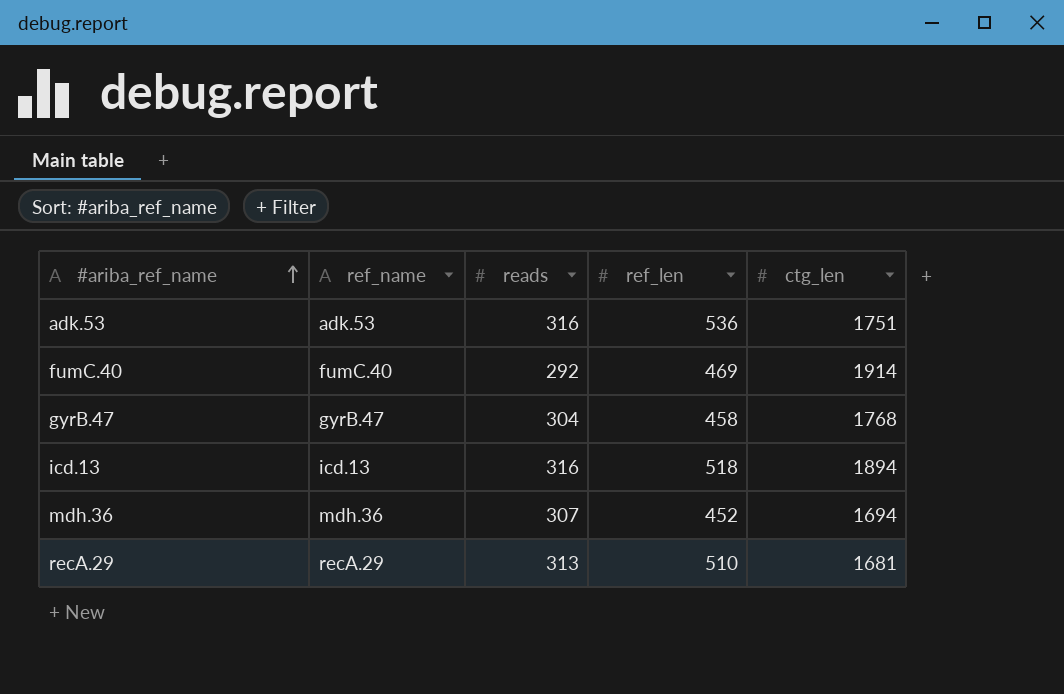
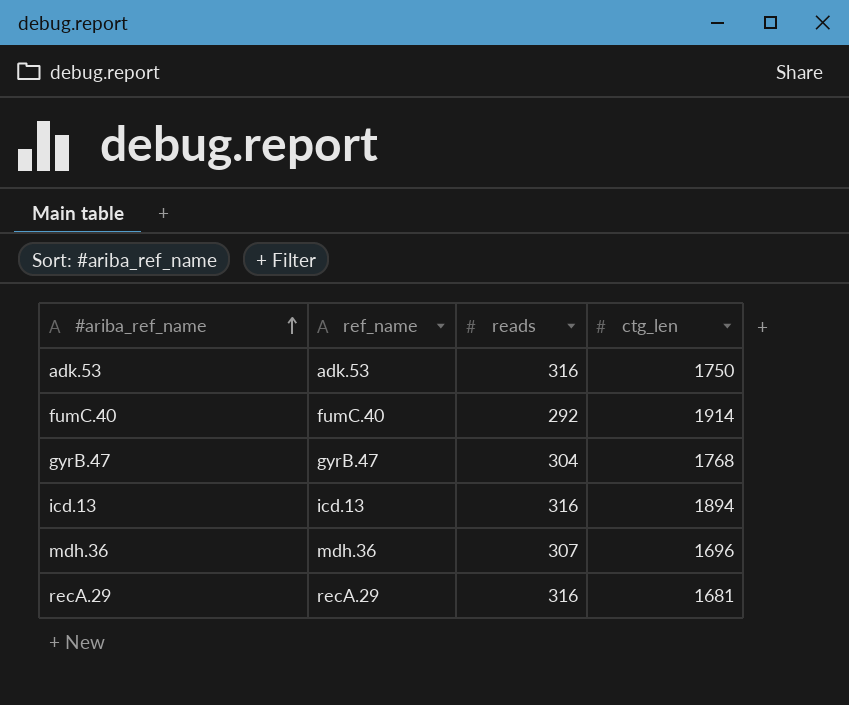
column ref_len | position: 4 -> none
adk.53 | ctg_len: 1751 -> 1750
mdh.36 | ctg_len: 1694 -> 1696
recA.29 | reads: 313 -> 316

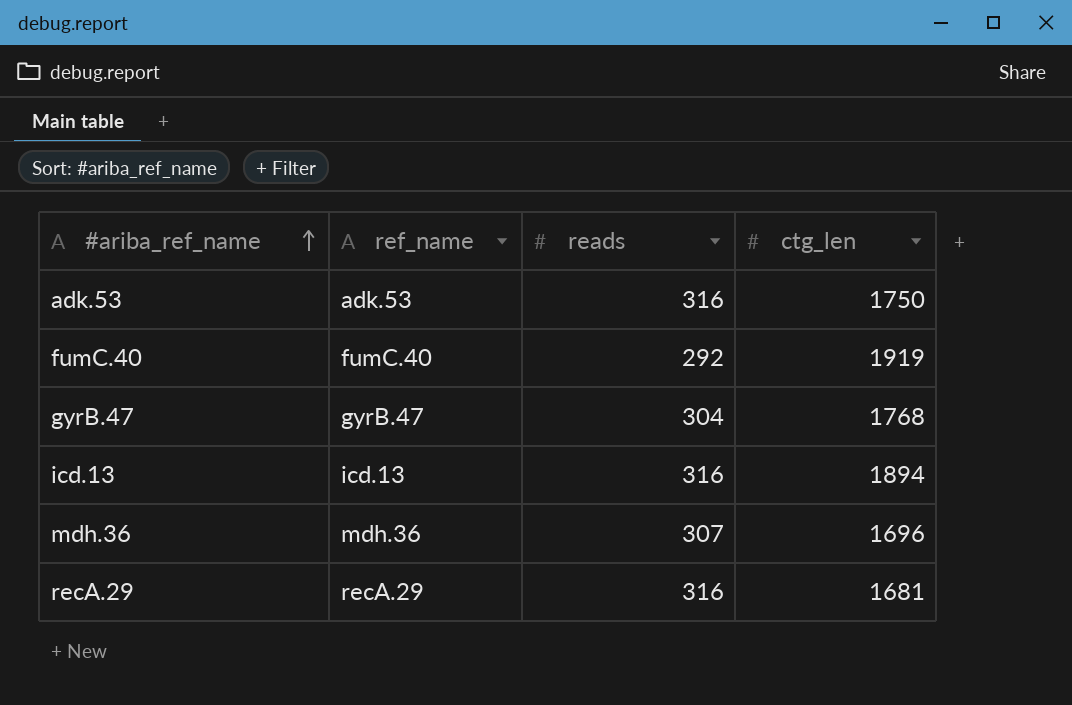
fumC.40 | ctg_len: 1914 -> 1919

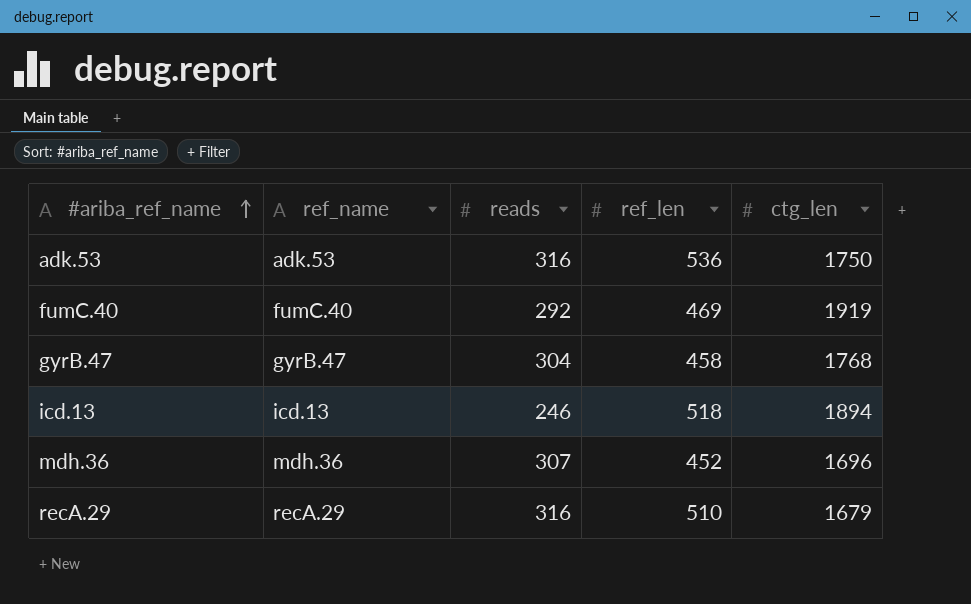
column ref_len | position: none -> 4
icd.13 | reads: 316 -> 246
recA.29 | ctg_len: 1681 -> 1679

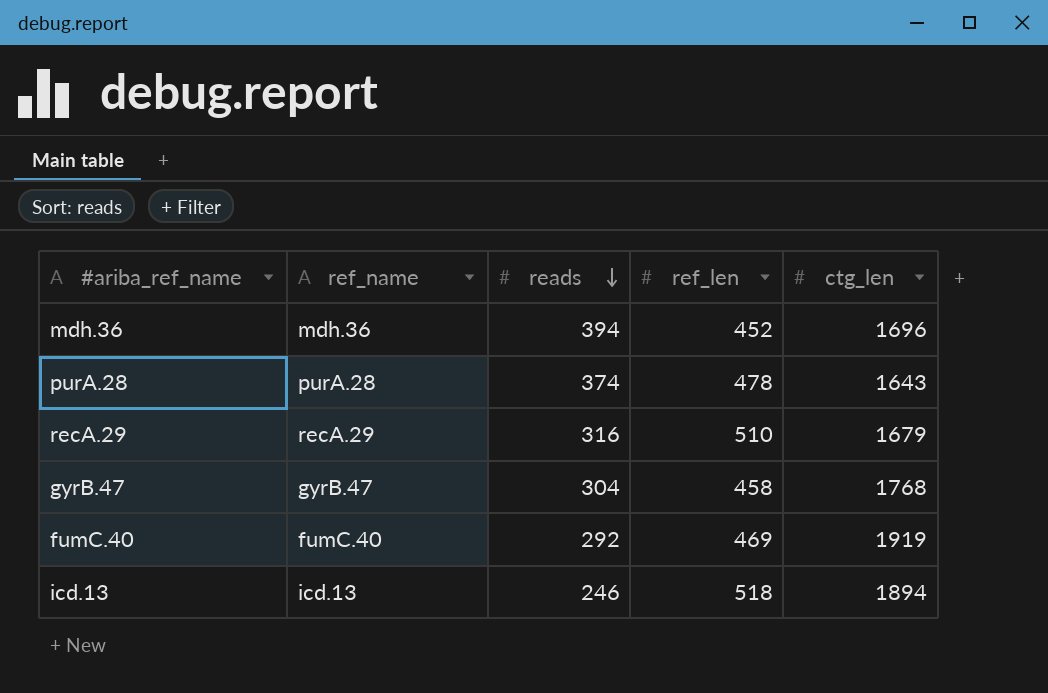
row order: #ariba_ref_name ascending -> reads descending
row adk.53: adk.53 | 316 | 536 | 1750 -> none
mdh.36 | reads: 307 -> 394
row purA.28: none -> purA.28 | 374 | 478 | 1643

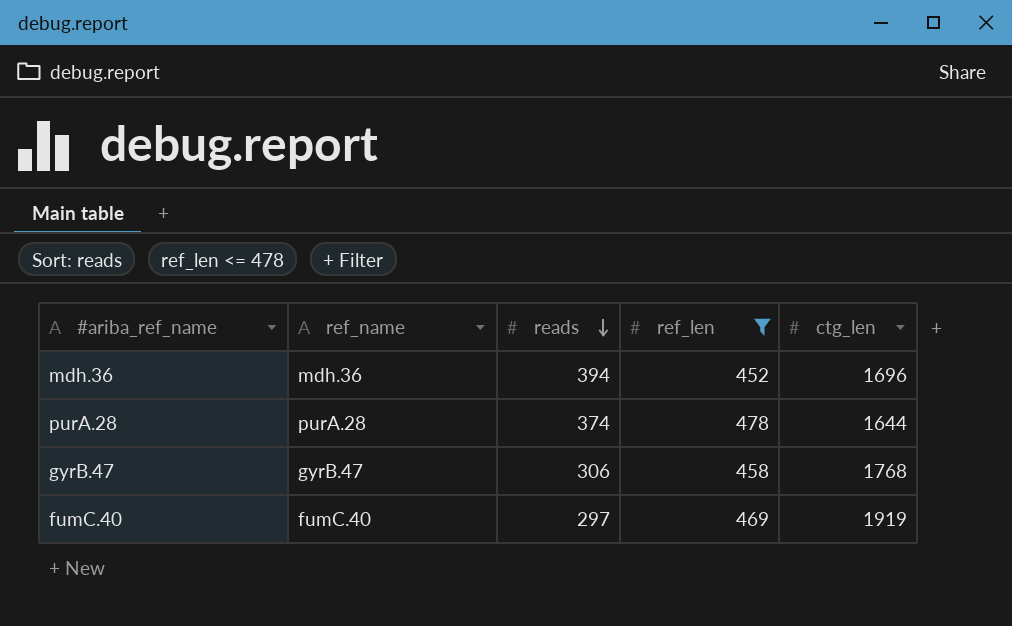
filter: none -> ref_len <= 478
purA.28 | ctg_len: 1643 -> 1644
gyrB.47 | reads: 304 -> 306
fumC.40 | reads: 292 -> 297

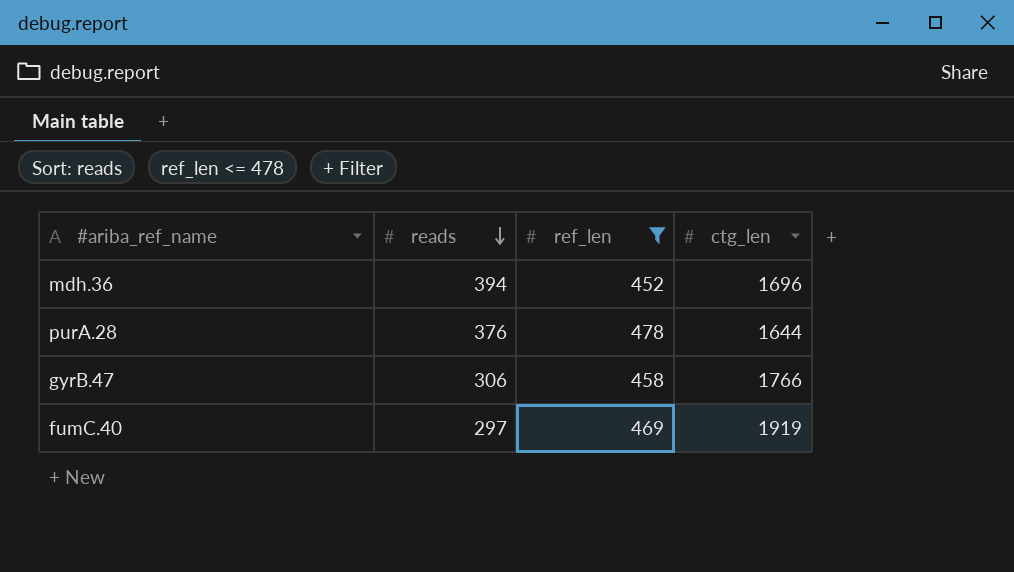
column ref_name | position: 2 -> none
purA.28 | reads: 374 -> 376
gyrB.47 | ctg_len: 1768 -> 1766

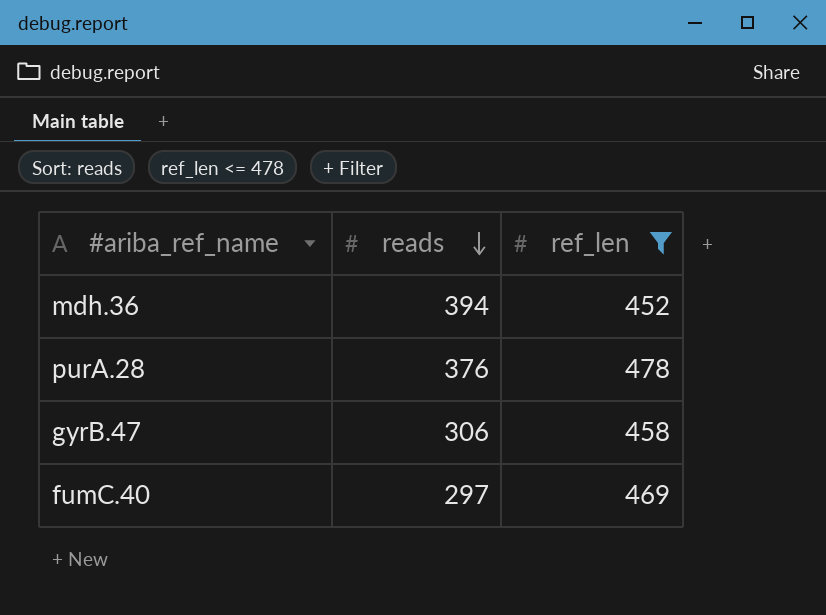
column ctg_len | position: 4 -> none

